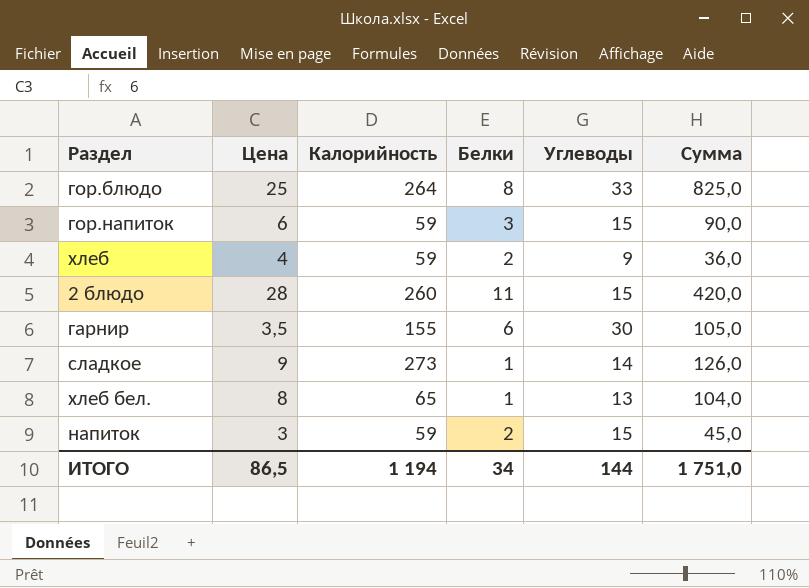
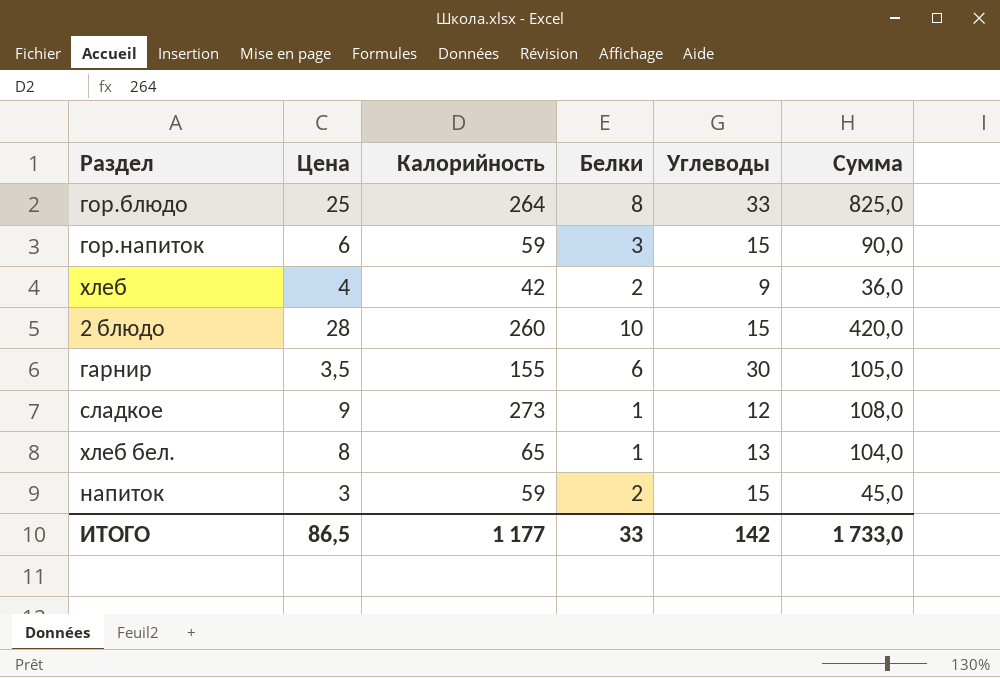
хлеб | Калорийность: 59 -> 42
2 блюдо | Белки: 11 -> 10
сладкое | Углеводы: 14 -> 12
сладкое | Сумма: 126,0 -> 108,0
ИТОГО | Калорийность: 1 194 -> 1 177
ИТОГО | Белки: 34 -> 33
ИТОГО | Углеводы: 144 -> 142
ИТОГО | Сумма: 1 751,0 -> 1 733,0

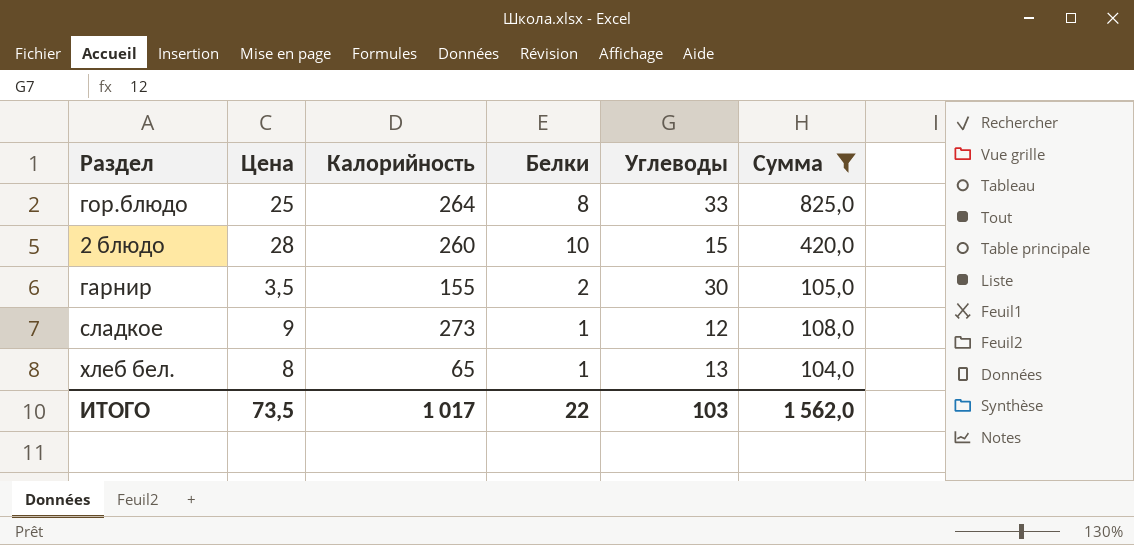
filter: none -> Сумма >= 104,0
гарнир | Белки: 6 -> 2
ИТОГО | Цена: 86,5 -> 73,5
ИТОГО | Калорийность: 1 177 -> 1 017
ИТОГО | Белки: 33 -> 22
ИТОГО | Углеводы: 142 -> 103
ИТОГО | Сумма: 1 733,0 -> 1 562,0

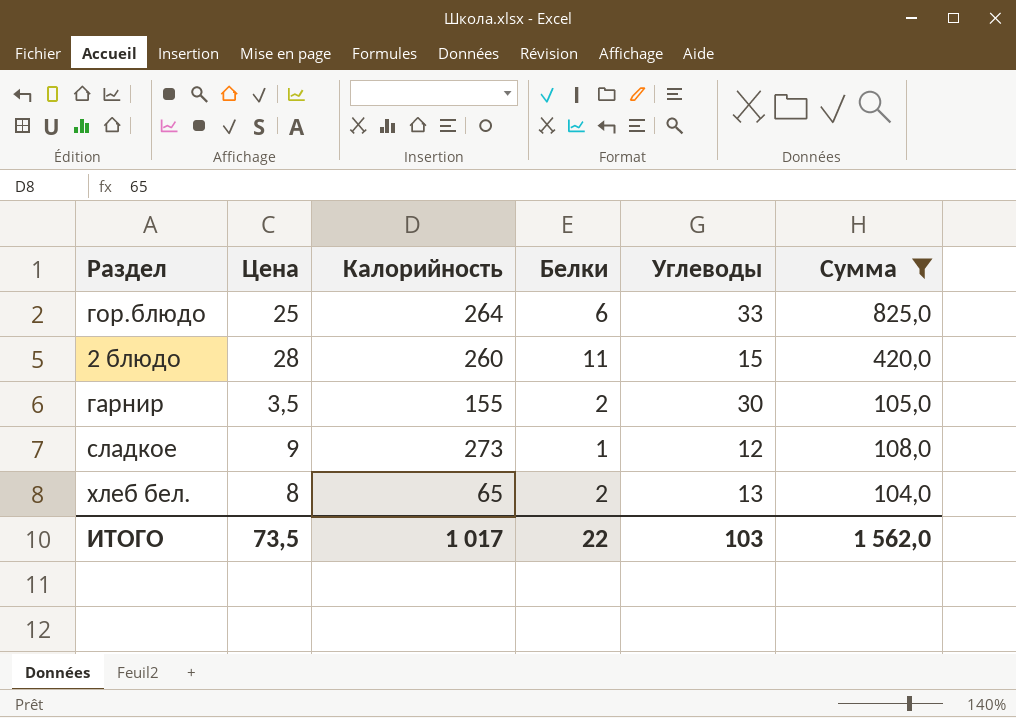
гор.блюдо | Белки: 8 -> 6
2 блюдо | Белки: 10 -> 11
хлеб бел. | Белки: 1 -> 2

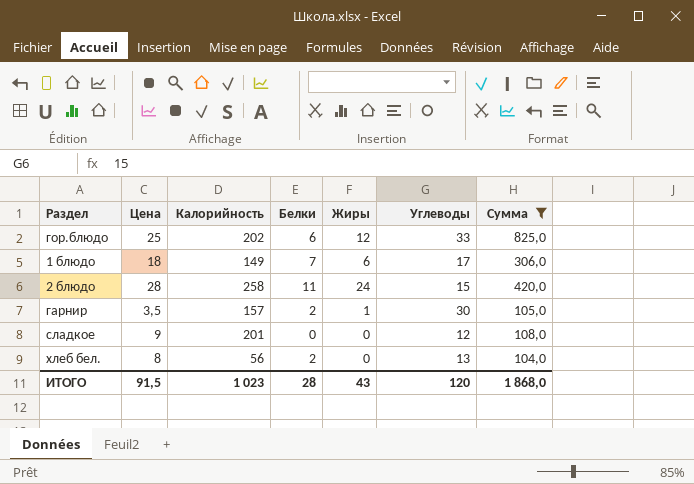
column Жиры | position: none -> 5
гор.блюдо | Калорийность: 264 -> 202
row 1 блюдо: none -> 18 | 149 | 7 | 6 | 17 | 306,0
2 блюдо | Калорийность: 260 -> 258
гарнир | Калорийность: 155 -> 157
сладкое | Калорийность: 273 -> 201
сладкое | Белки: 1 -> 0
хлеб бел. | Калорийность: 65 -> 56
ИТОГО | Цена: 73,5 -> 91,5
ИТОГО | Калорийность: 1 017 -> 1 023
ИТОГО | Белки: 22 -> 28
ИТОГО | Углеводы: 103 -> 120
ИТОГО | Сумма: 1 562,0 -> 1 868,0

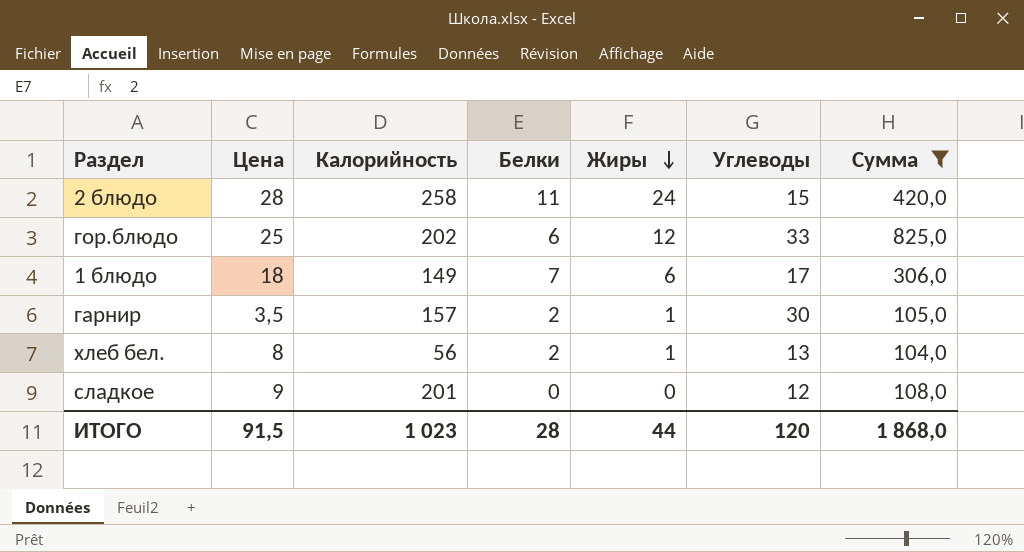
row order: none -> Жиры descending
хлеб бел. | Жиры: 0 -> 1
ИТОГО | Жиры: 43 -> 44

